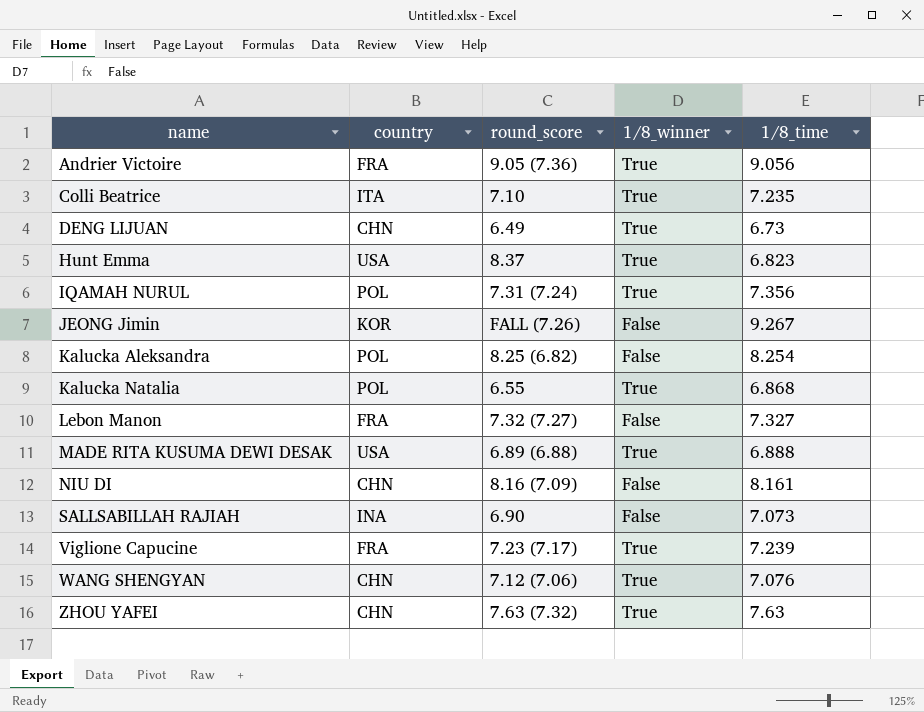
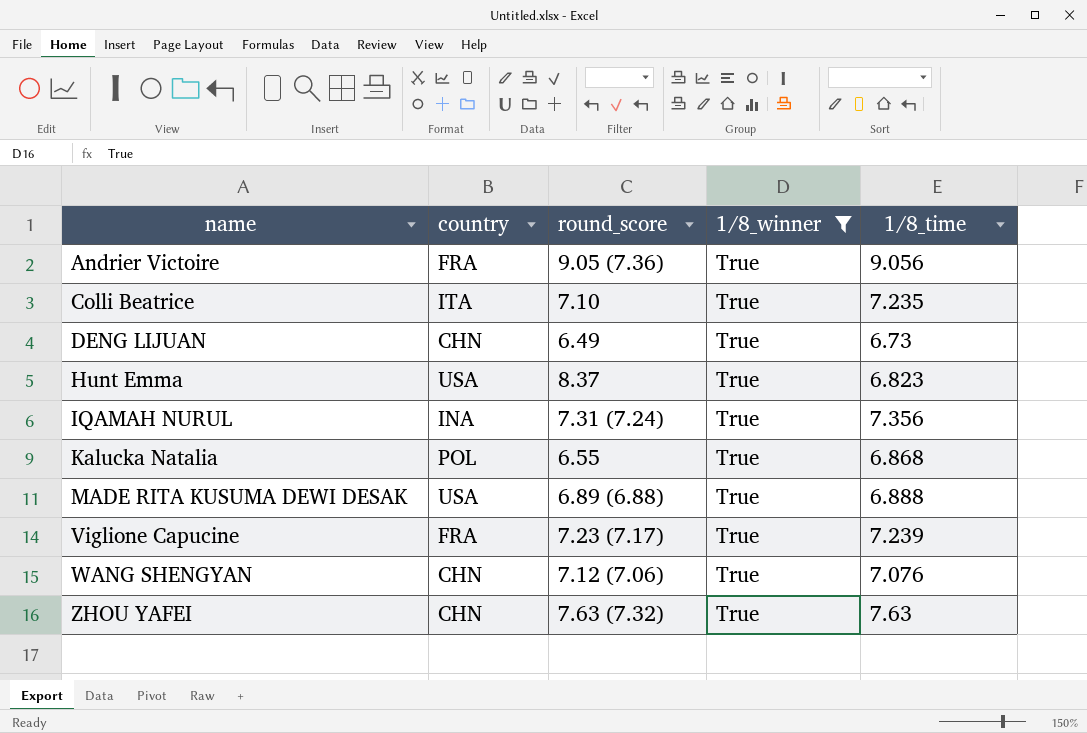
filter: none -> 1/8_winner = True
IQAMAH NURUL | country: POL -> INA

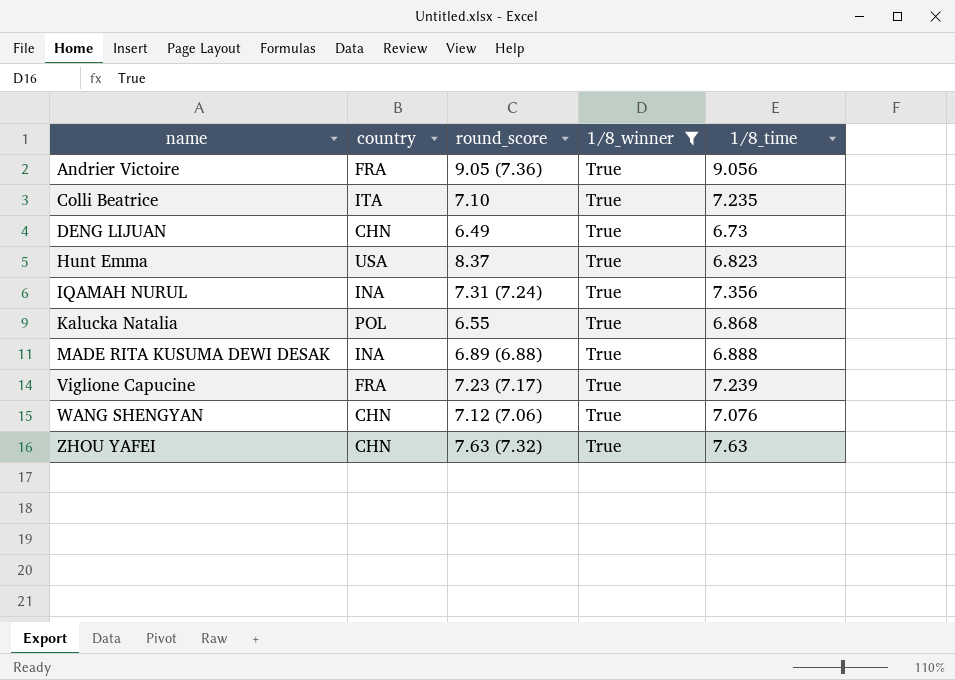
MADE RITA KUSUMA DEWI DESAK | country: USA -> INA

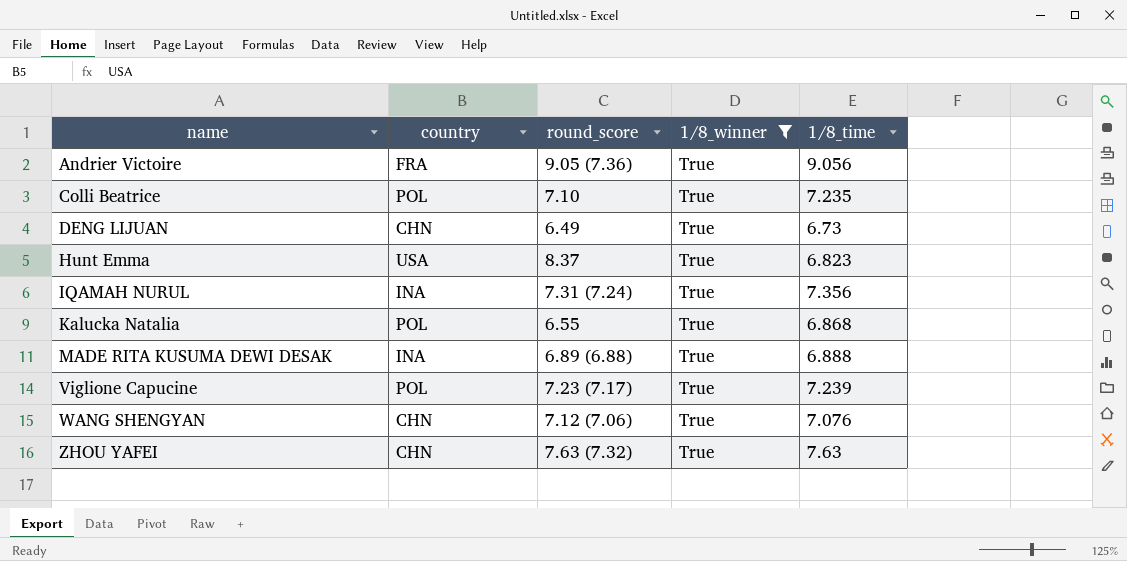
Colli Beatrice | country: ITA -> POL
Viglione Capucine | country: FRA -> POL

